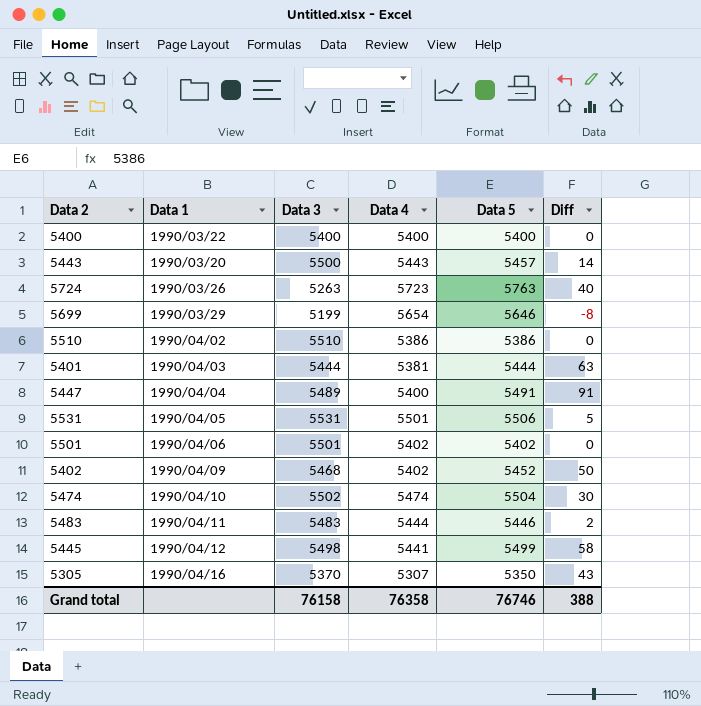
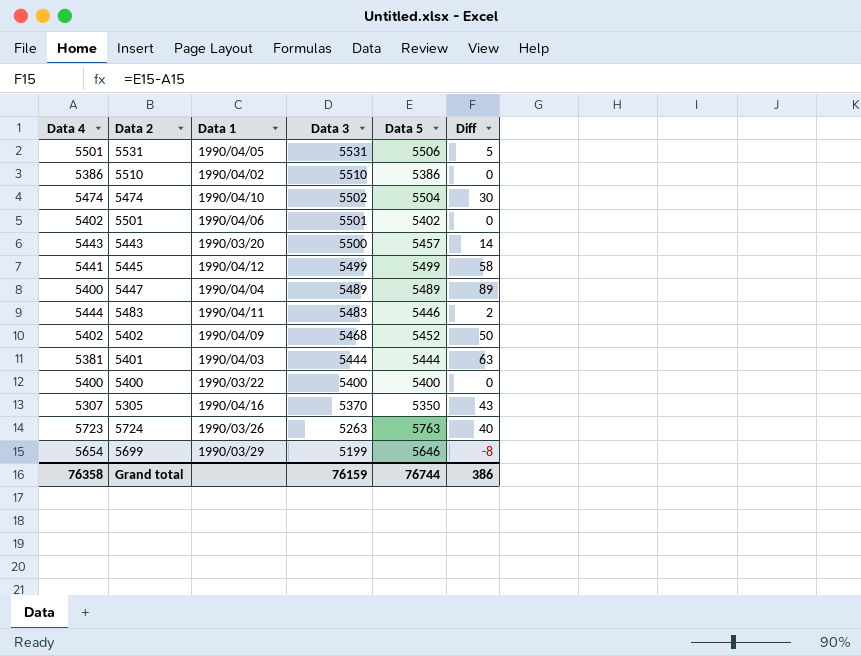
row order: none -> Data 3 descending
column Data 4 | position: 4 -> 1
5445 | Data 3: 5498 -> 5499
5447 | Data 5: 5491 -> 5489
5447 | Diff: 91 -> 89
Grand total | Data 3: 76158 -> 76159
Grand total | Data 5: 76746 -> 76744
Grand total | Diff: 388 -> 386

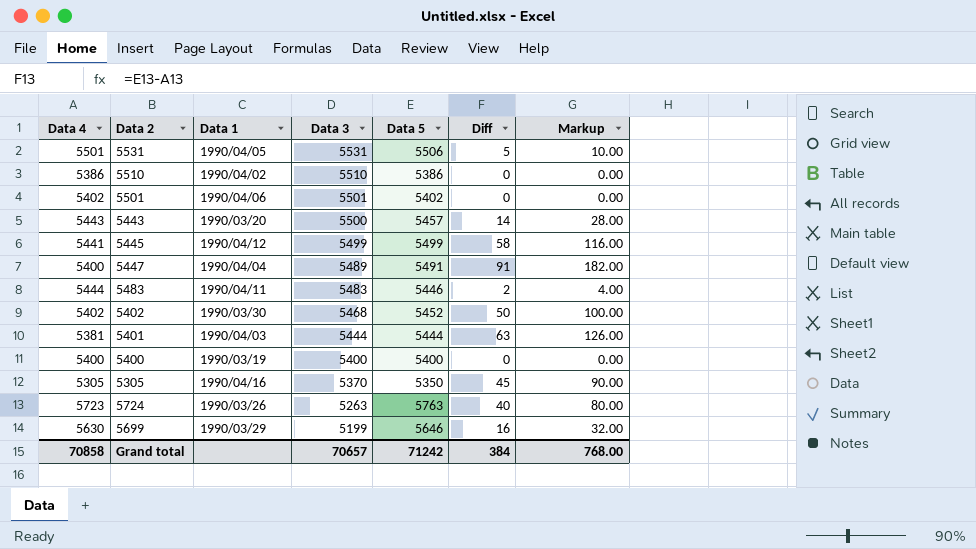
column Markup | formula: none -> [Diff] * 2
row 5474: 5474 | 1990/04/10 | 5502 | 5504 | 30 -> none
5447 | Data 5: 5489 -> 5491
5447 | Diff: 89 -> 91
5402 | Data 1: 1990/04/09 -> 1990/03/30
5400 | Data 1: 1990/03/22 -> 1990/03/19
5305 | Data 4: 5307 -> 5305
5305 | Diff: 43 -> 45
5699 | Data 4: 5654 -> 5630
5699 | Diff: -8 -> 16
Grand total | Data 4: 76358 -> 70858
Grand total | Data 3: 76159 -> 70657
Grand total | Data 5: 76744 -> 71242
Grand total | Diff: 386 -> 384

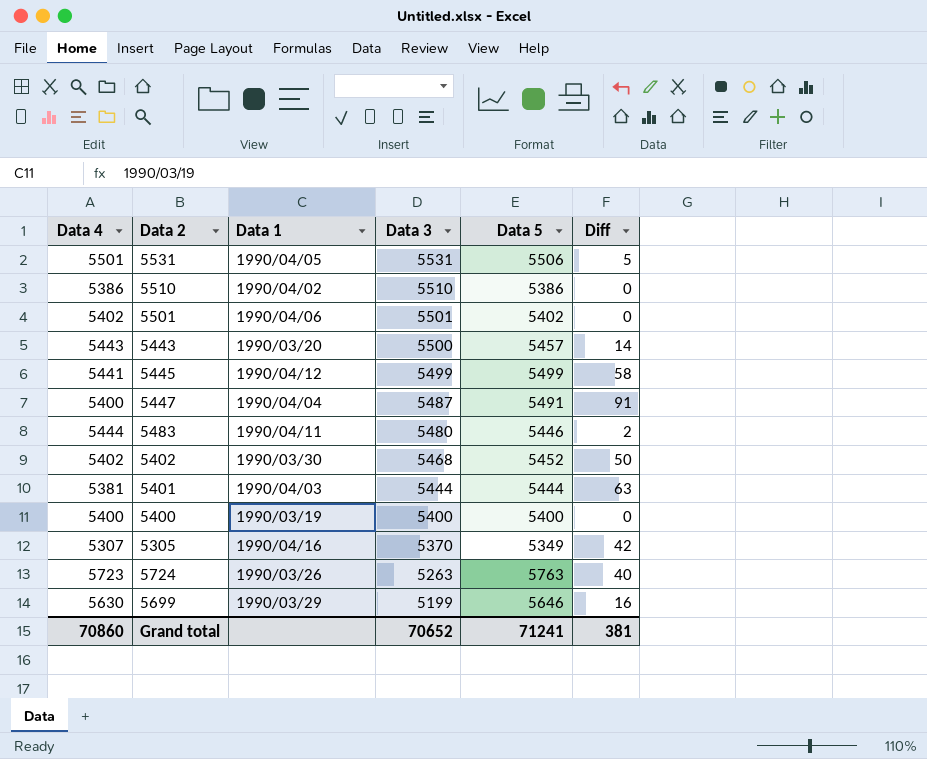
column Markup | formula: [Diff] * 2 -> none
5447 | Data 3: 5489 -> 5487
5483 | Data 3: 5483 -> 5480
5305 | Data 4: 5305 -> 5307
5305 | Data 5: 5350 -> 5349
5305 | Diff: 45 -> 42
Grand total | Data 4: 70858 -> 70860
Grand total | Data 3: 70657 -> 70652
Grand total | Data 5: 71242 -> 71241
Grand total | Diff: 384 -> 381

